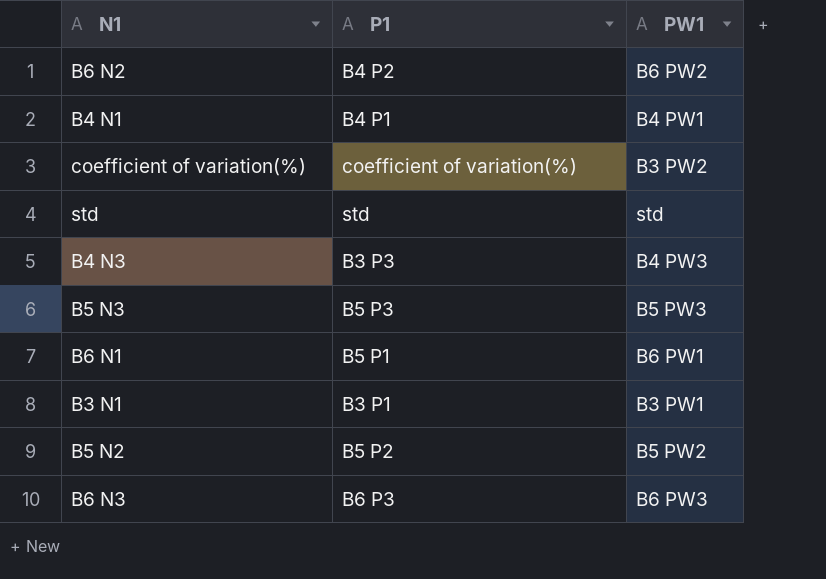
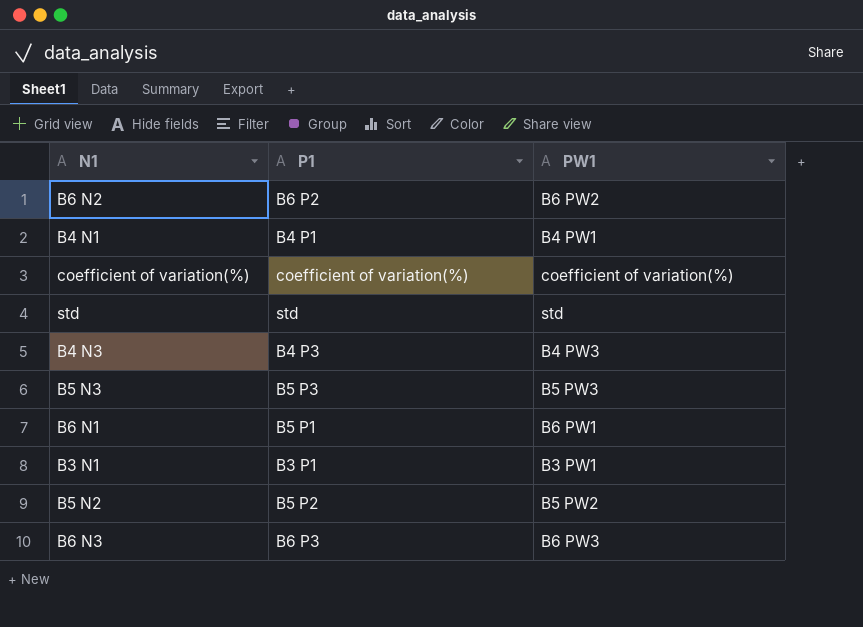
B6 N2 | P1: B4 P2 -> B6 P2
coefficient of variation(%) | PW1: B3 PW2 -> coefficient of variation(%)
B4 N3 | P1: B3 P3 -> B4 P3

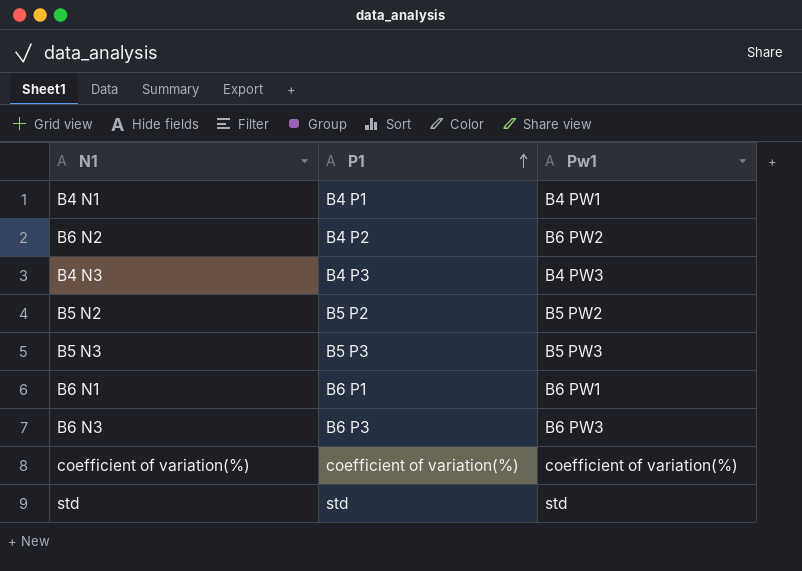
row order: none -> P1 ascending
column name: PW1 -> Pw1
row B3 N1: B3 P1 | B3 PW1 -> none
B6 N2 | P1: B6 P2 -> B4 P2
B6 N1 | P1: B5 P1 -> B6 P1

